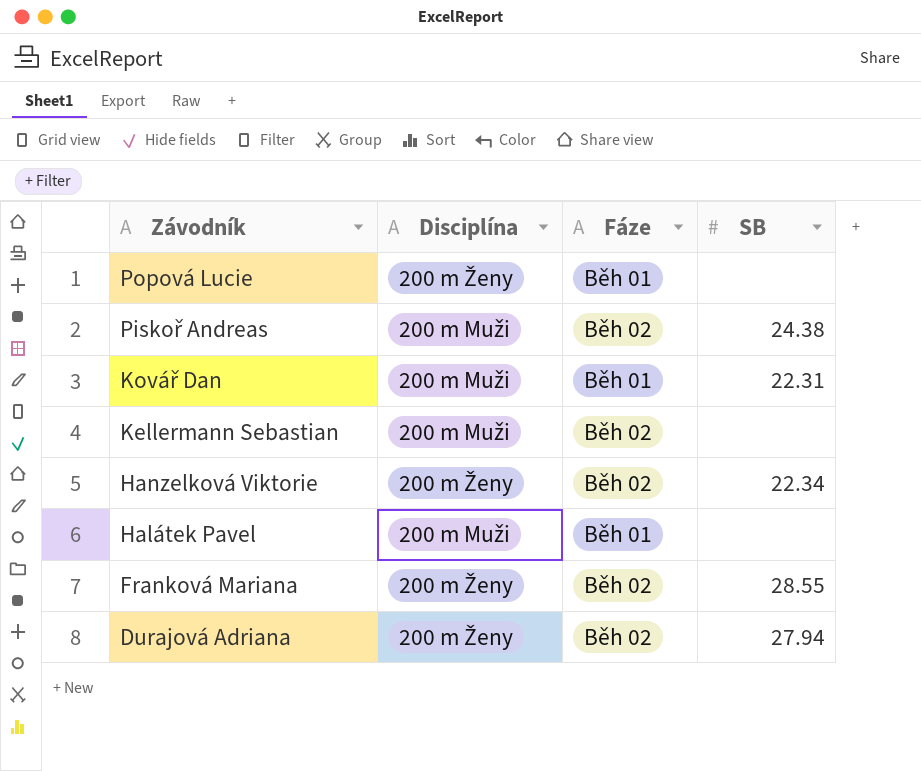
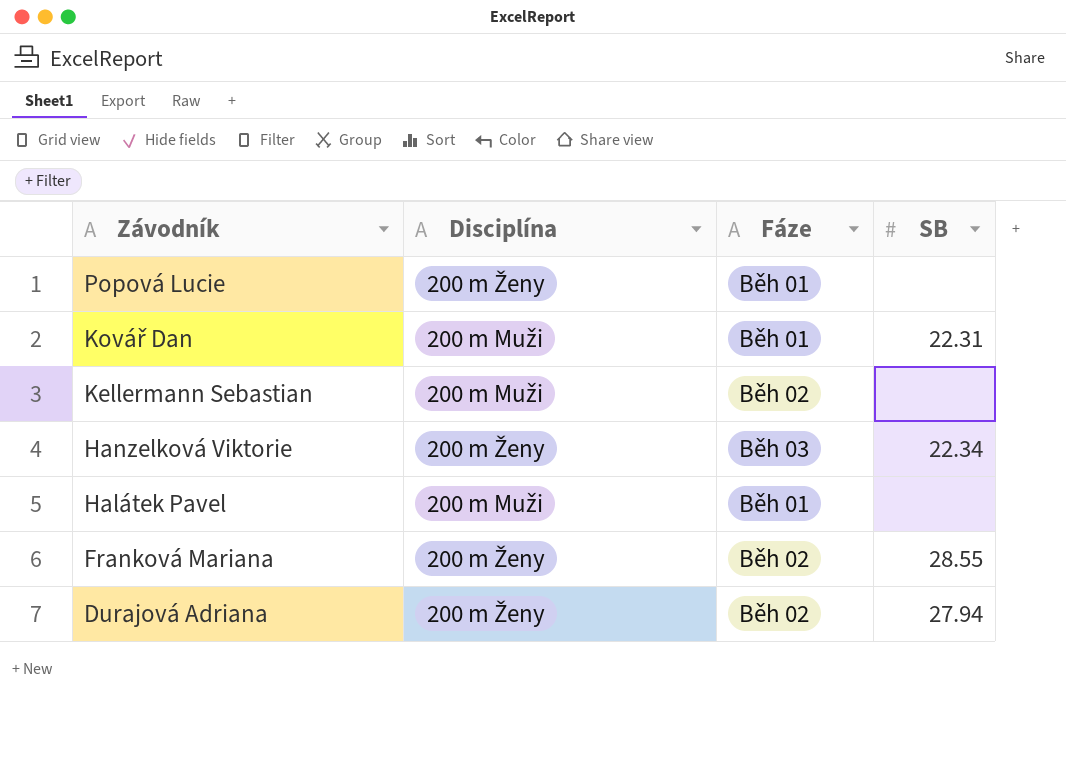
row Piskoř Andreas: 200 m Muži | Běh 02 | 24.38 -> none
Hanzelková Viktorie | Fáze: Běh 02 -> Běh 03

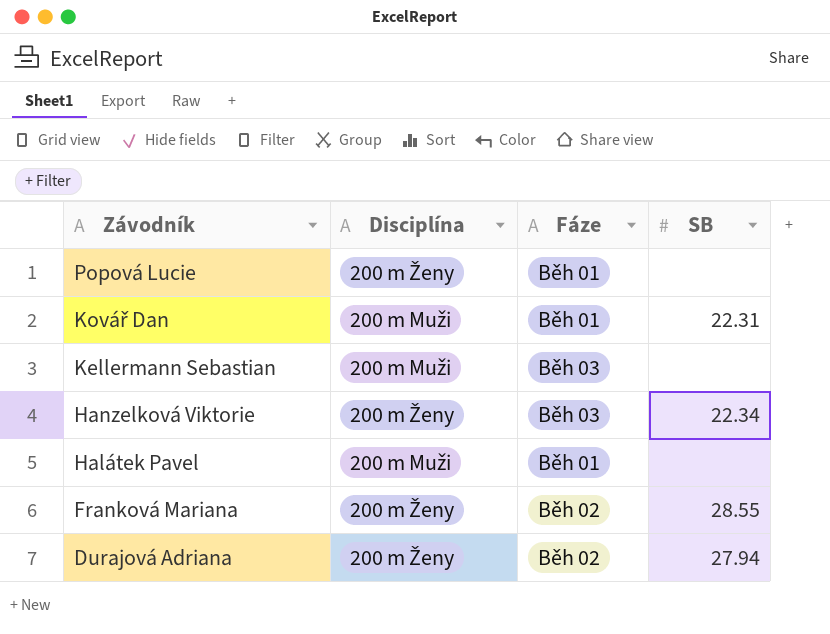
Kellermann Sebastian | Fáze: Běh 02 -> Běh 03

